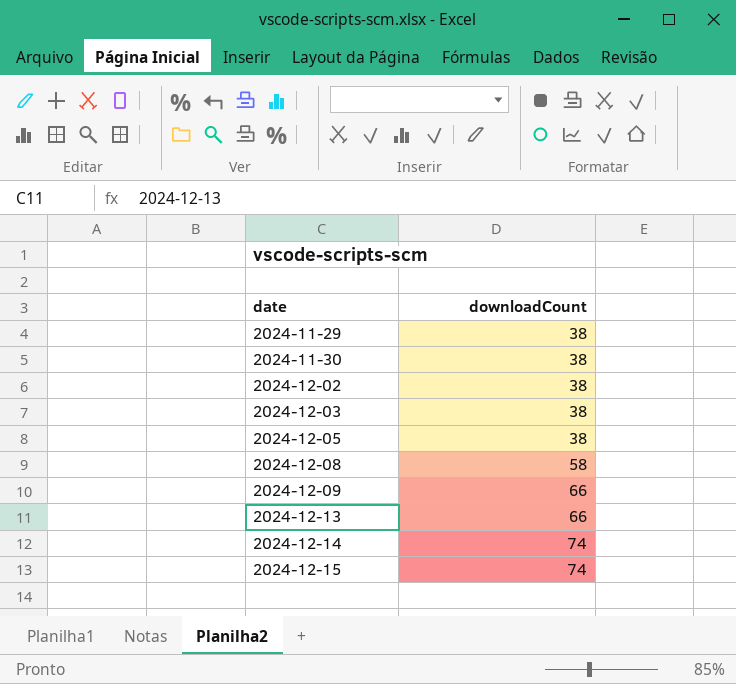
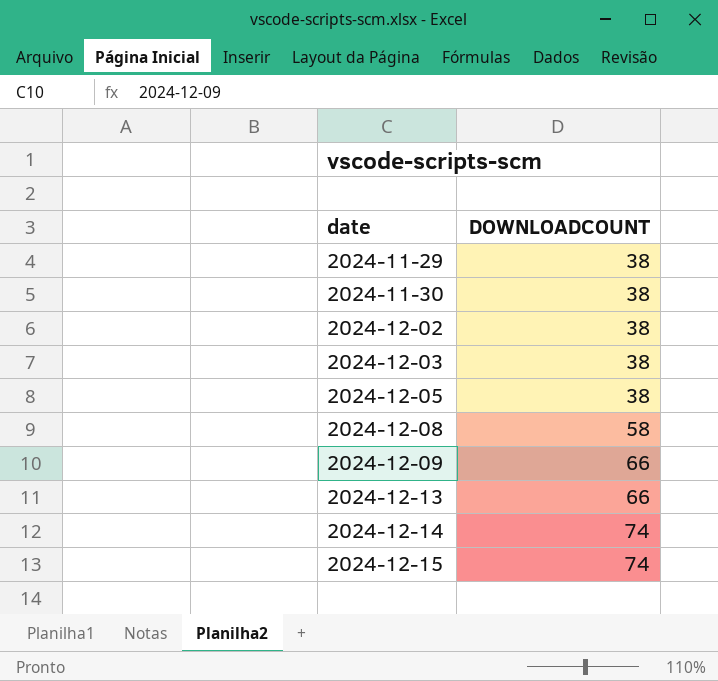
column name: downloadCount -> DOWNLOADCOUNT

